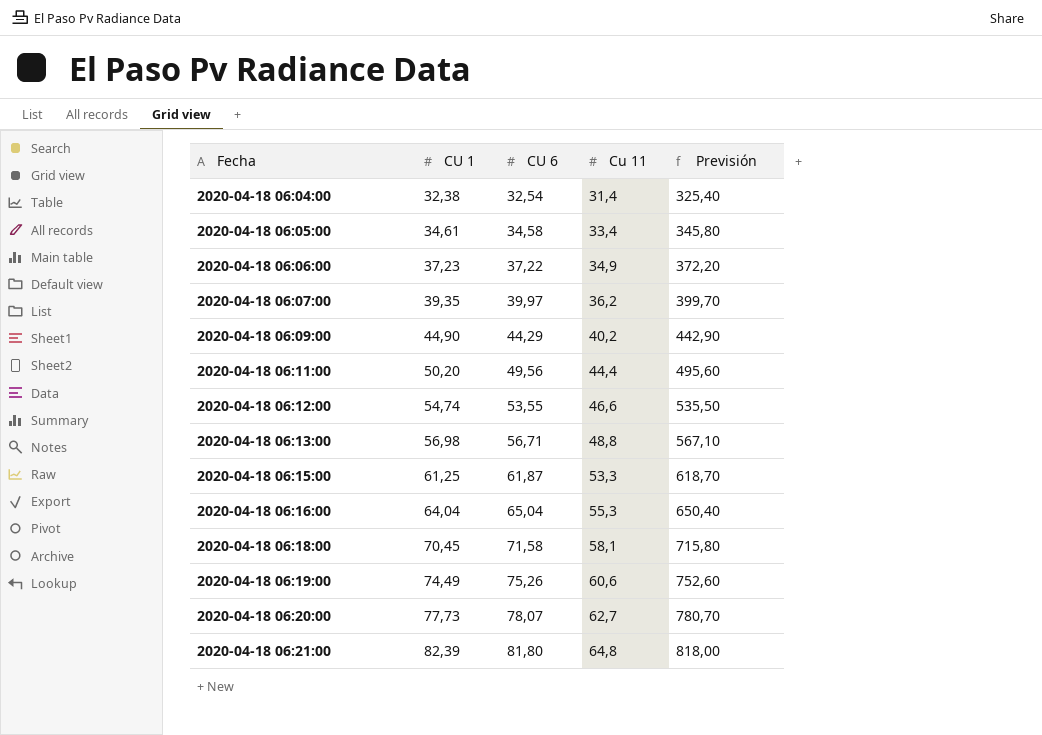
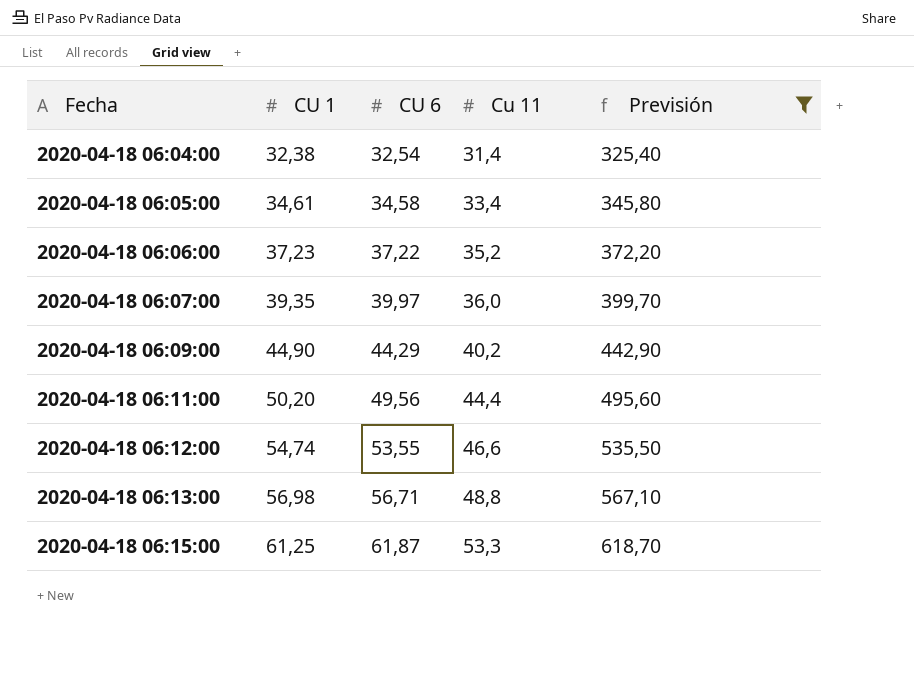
filter: none -> Previsión <= 618,70
2020-04-18 06:06:00 | Cu 11: 34,9 -> 35,2
2020-04-18 06:07:00 | Cu 11: 36,2 -> 36,0

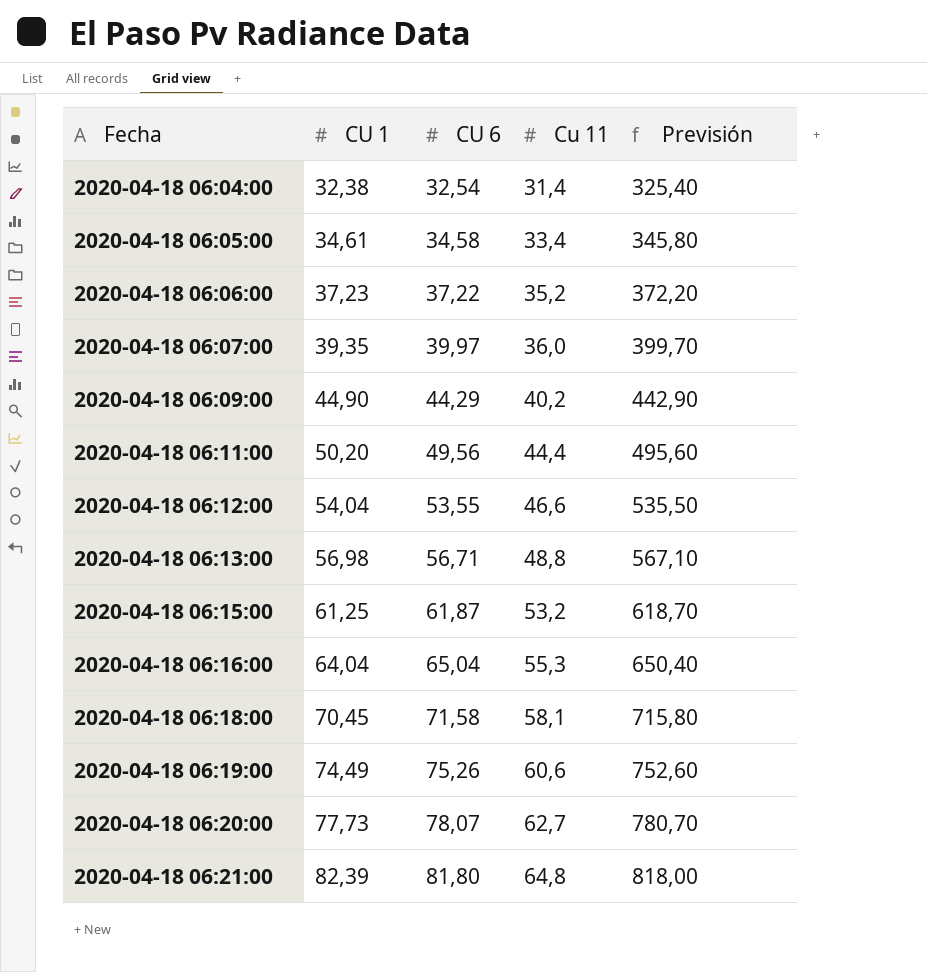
filter: Previsión <= 618,70 -> none
2020-04-18 06:12:00 | CU 1: 54,74 -> 54,04
2020-04-18 06:15:00 | Cu 11: 53,3 -> 53,2

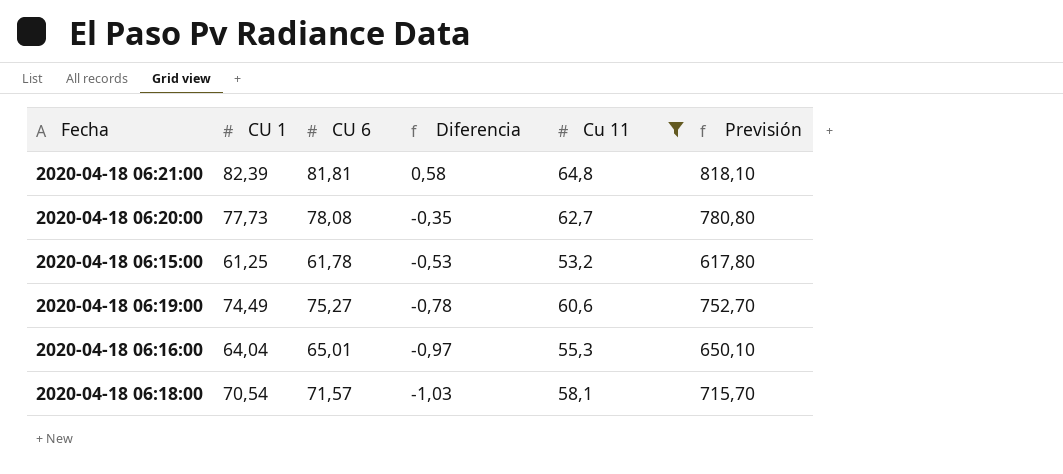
filter: none -> Cu 11 >= 53,2
row order: Fecha ascending -> Diferencia descending
column Diferencia | formula: none -> [CU 1] - [CU 6]
2020-04-18 06:21:00 | CU 6: 81,80 -> 81,81
2020-04-18 06:21:00 | Previsión: 818,00 -> 818,10
2020-04-18 06:20:00 | CU 6: 78,07 -> 78,08
2020-04-18 06:20:00 | Previsión: 780,70 -> 780,80
2020-04-18 06:15:00 | CU 6: 61,87 -> 61,78
2020-04-18 06:15:00 | Previsión: 618,70 -> 617,80
2020-04-18 06:19:00 | CU 6: 75,26 -> 75,27
2020-04-18 06:19:00 | Previsión: 752,60 -> 752,70
2020-04-18 06:16:00 | CU 6: 65,04 -> 65,01
2020-04-18 06:16:00 | Previsión: 650,40 -> 650,10
2020-04-18 06:18:00 | CU 1: 70,45 -> 70,54
2020-04-18 06:18:00 | CU 6: 71,58 -> 71,57
2020-04-18 06:18:00 | Previsión: 715,80 -> 715,70

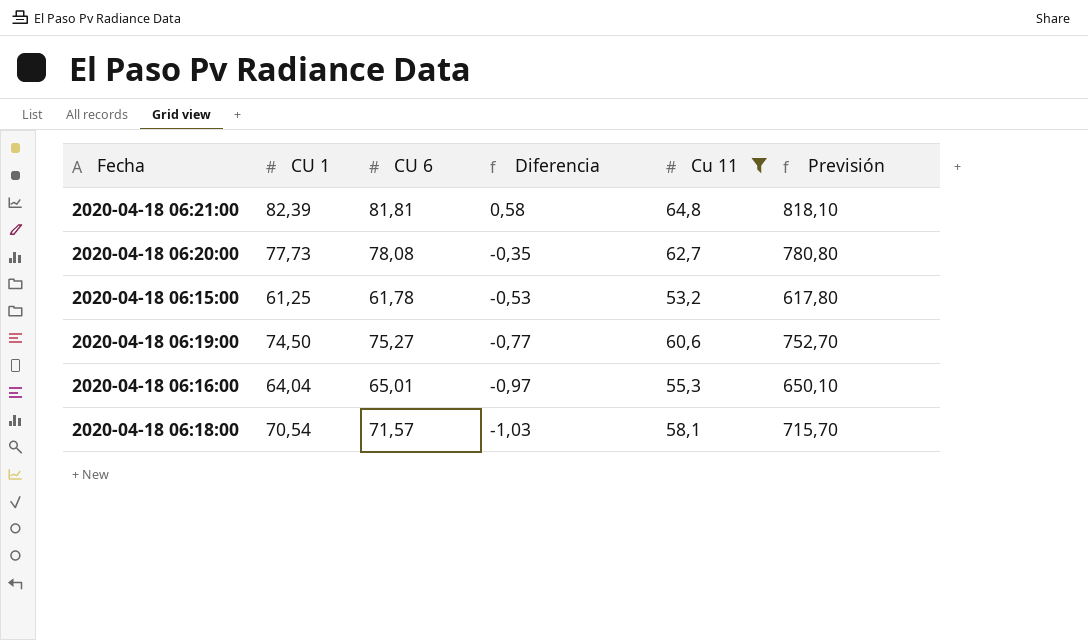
2020-04-18 06:19:00 | CU 1: 74,49 -> 74,50
2020-04-18 06:19:00 | Diferencia: -0,78 -> -0,77

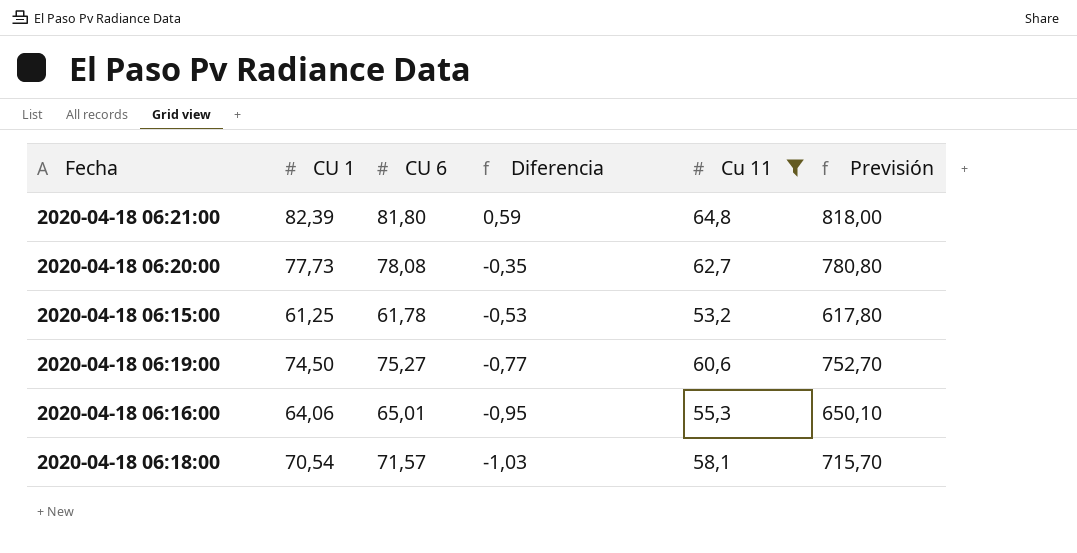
2020-04-18 06:21:00 | CU 6: 81,81 -> 81,80
2020-04-18 06:21:00 | Diferencia: 0,58 -> 0,59
2020-04-18 06:21:00 | Previsión: 818,10 -> 818,00
2020-04-18 06:16:00 | CU 1: 64,04 -> 64,06
2020-04-18 06:16:00 | Diferencia: -0,97 -> -0,95

